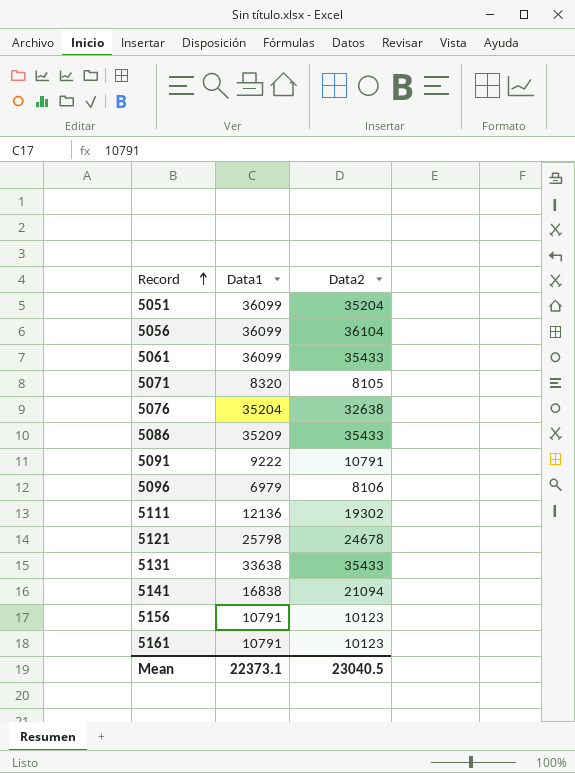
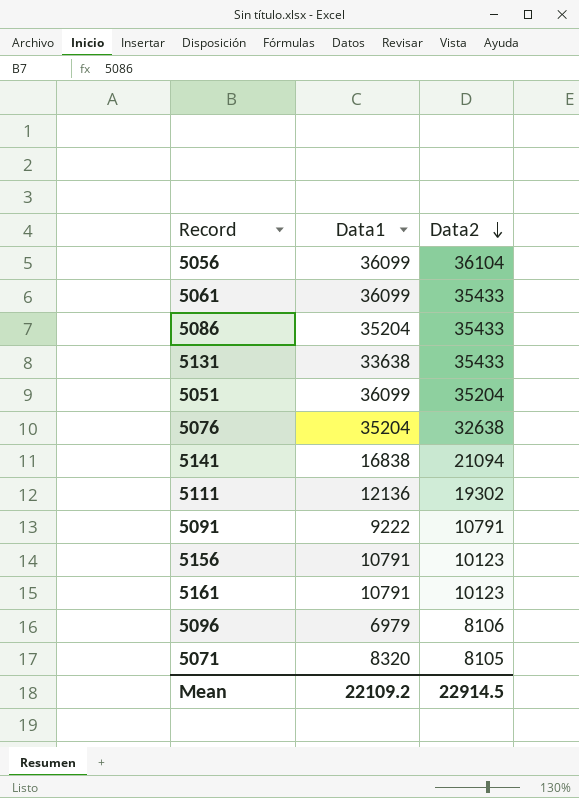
row order: Record ascending -> Data2 descending
row 5121: 25798 | 24678 -> none
5086 | Data1: 35209 -> 35204
Mean | Data1: 22373.1 -> 22109.2
Mean | Data2: 23040.5 -> 22914.5

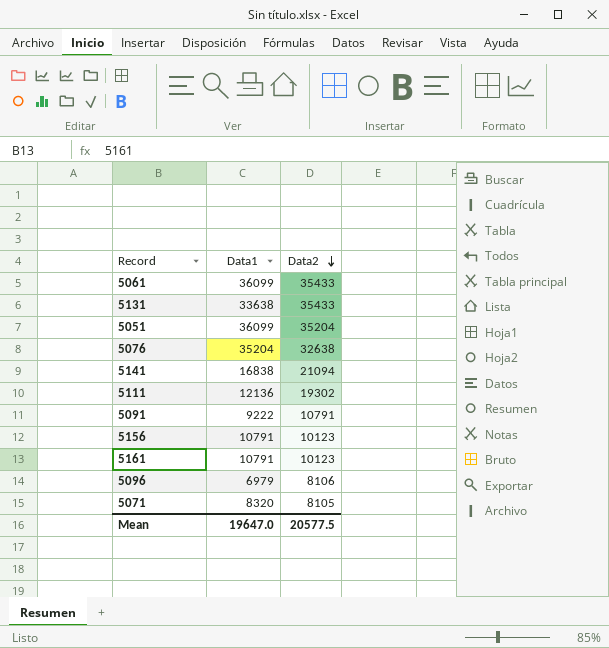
row 5056: 36099 | 36104 -> none
row 5086: 35204 | 35433 -> none
Mean | Data1: 22109.2 -> 19647.0
Mean | Data2: 22914.5 -> 20577.5

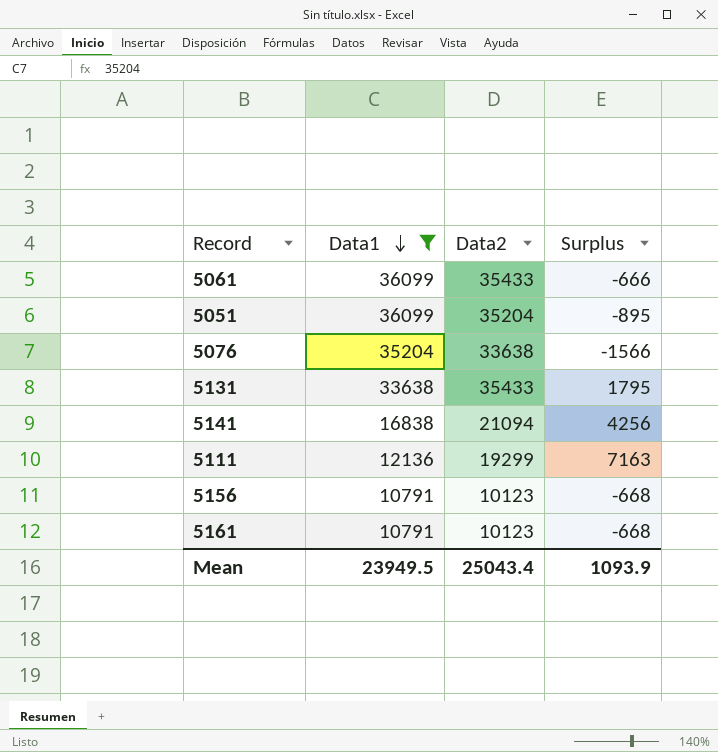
filter: none -> Data1 >= 10791
row order: Data2 descending -> Data1 descending
column Surplus | formula: none -> [Data2] - [Data1]
5076 | Data2: 32638 -> 33638
5111 | Data2: 19302 -> 19299
Mean | Data1: 19647.0 -> 23949.5
Mean | Data2: 20577.5 -> 25043.4

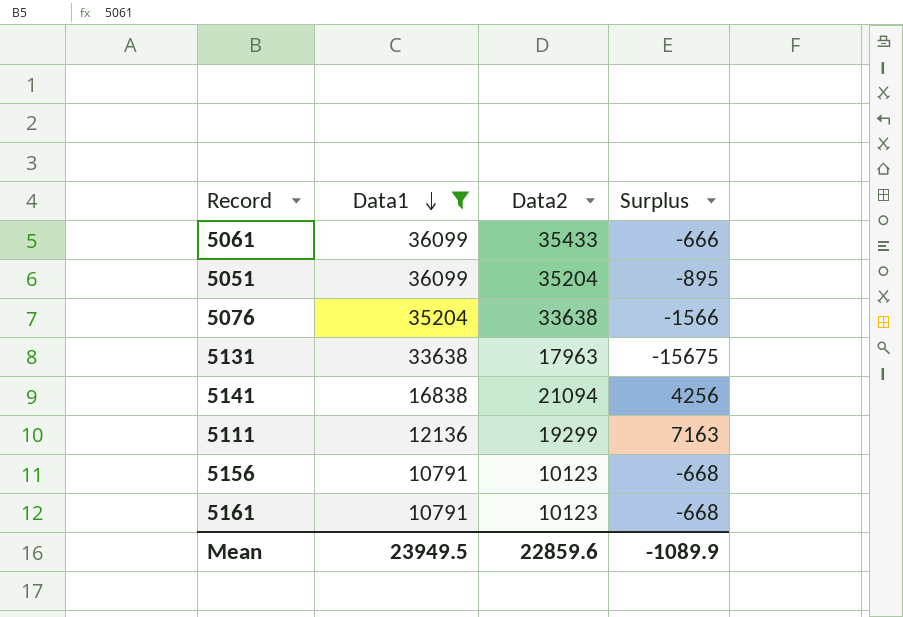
5131 | Data2: 35433 -> 17963
5131 | Surplus: 1795 -> -15675
Mean | Data2: 25043.4 -> 22859.6
Mean | Surplus: 1093.9 -> -1089.9

